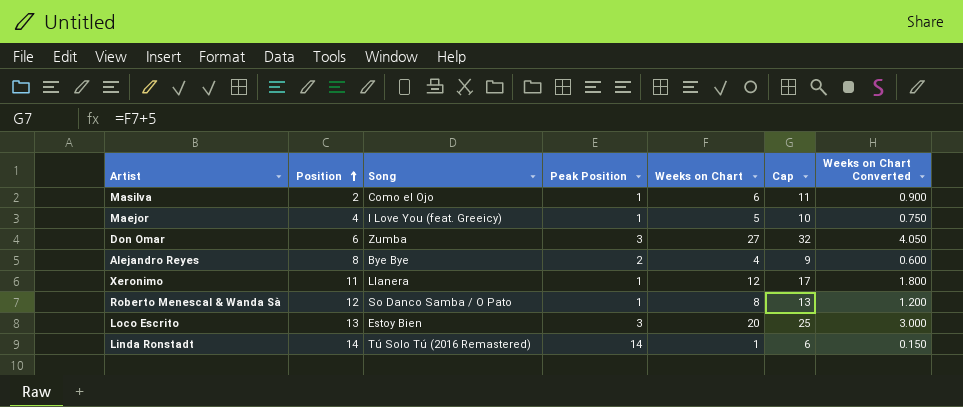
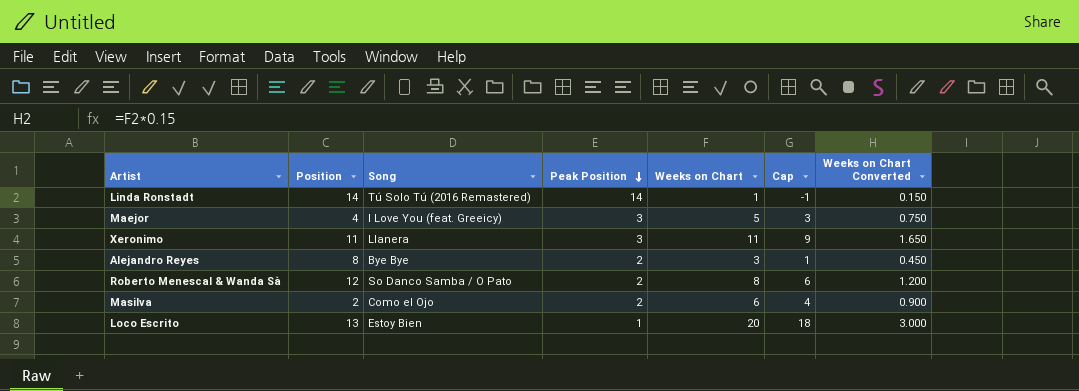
row order: Position ascending -> Peak Position descending
column Cap | formula: [Weeks on Chart] + 5 -> [Weeks on Chart] - 2
row Don Omar: 6 | Zumba | 3 | 27 | 32 | 4.050 -> none
Maejor | Peak Position: 1 -> 3
Xeronimo | Peak Position: 1 -> 3
Xeronimo | Weeks on Chart: 12 -> 11
Xeronimo | Weeks on Chart Converted: 1.800 -> 1.650
Alejandro Reyes | Weeks on Chart: 4 -> 3
Alejandro Reyes | Weeks on Chart Converted: 0.600 -> 0.450
Roberto Menescal & Wanda Sà | Peak Position: 1 -> 2
Masilva | Peak Position: 1 -> 2
Loco Escrito | Peak Position: 3 -> 1

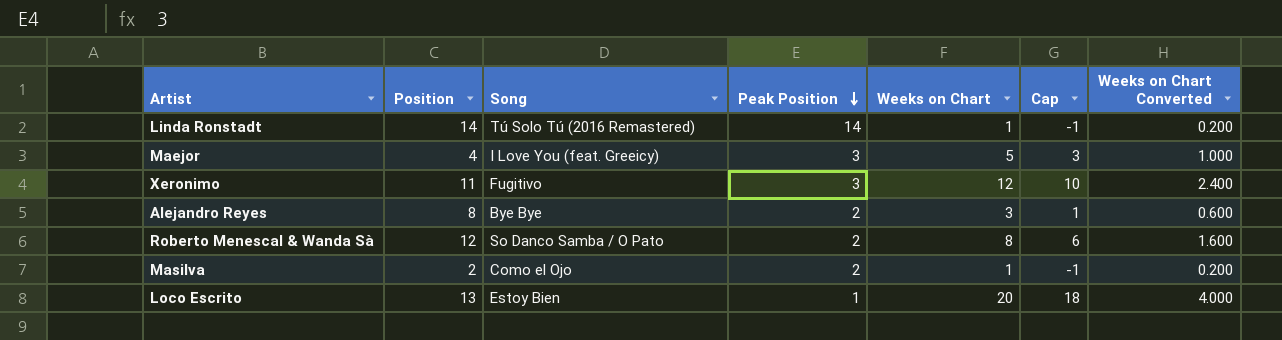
column Weeks on Chart Converted | formula: [Weeks on Chart] * 0.15 -> [Weeks on Chart] * 0.2
Xeronimo | Song: Llanera -> Fugitivo
Xeronimo | Weeks on Chart: 11 -> 12
Xeronimo | Cap: 9 -> 10
Masilva | Weeks on Chart: 6 -> 1
Masilva | Cap: 4 -> -1

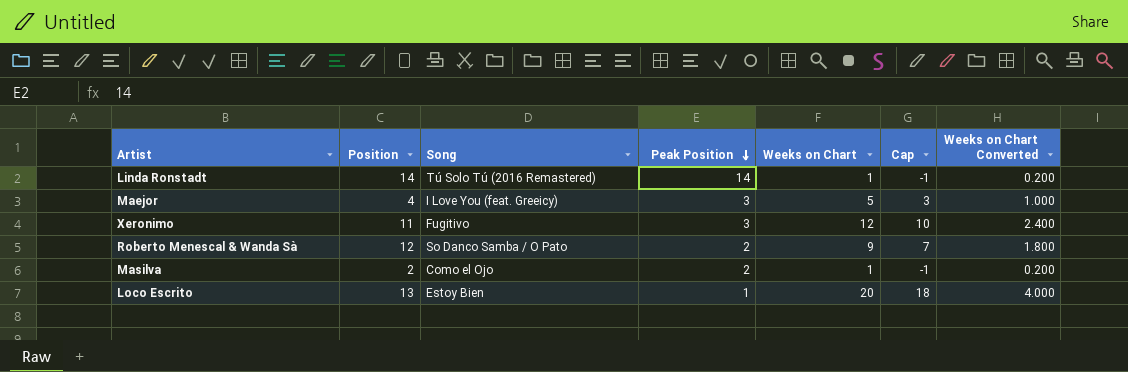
row Alejandro Reyes: 8 | Bye Bye | 2 | 3 | 1 | 0.600 -> none
Roberto Menescal & Wanda Sà | Weeks on Chart: 8 -> 9
Roberto Menescal & Wanda Sà | Cap: 6 -> 7
Roberto Menescal & Wanda Sà | Weeks on Chart Converted: 1.600 -> 1.800

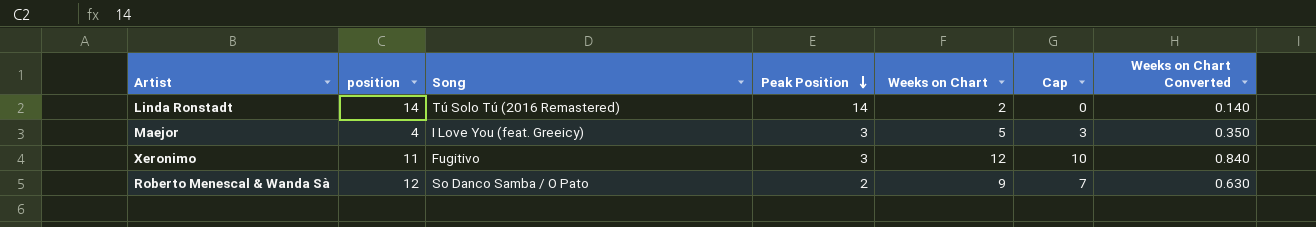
column name: Position -> position
column Weeks on Chart Converted | formula: [Weeks on Chart] * 0.2 -> [Weeks on Chart] * 0.07
row Masilva: 2 | Como el Ojo | 2 | 1 | -1 | 0.200 -> none
row Loco Escrito: 13 | Estoy Bien | 1 | 20 | 18 | 4.000 -> none
Linda Ronstadt | Weeks on Chart: 1 -> 2
Linda Ronstadt | Cap: -1 -> 0

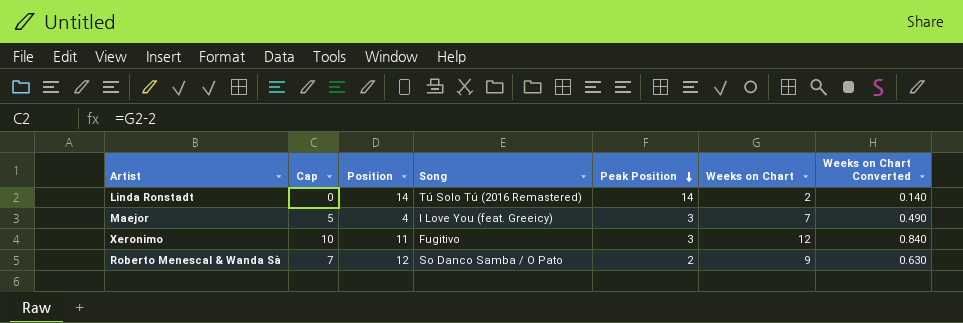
column Cap | position: 6 -> 2
column name: position -> Position
Maejor | Cap: 3 -> 5
Maejor | Weeks on Chart: 5 -> 7
Maejor | Weeks on Chart Converted: 0.350 -> 0.490

